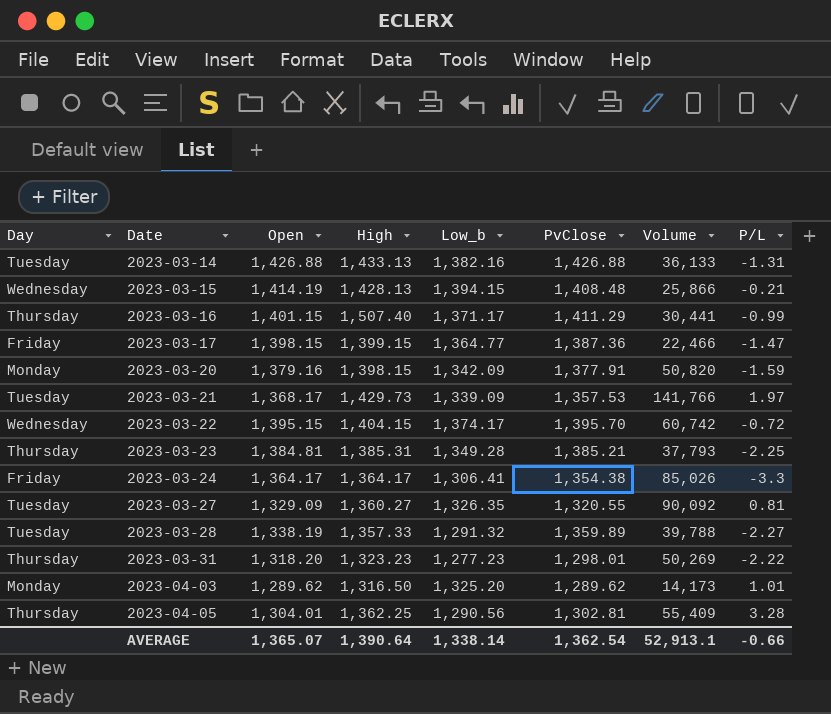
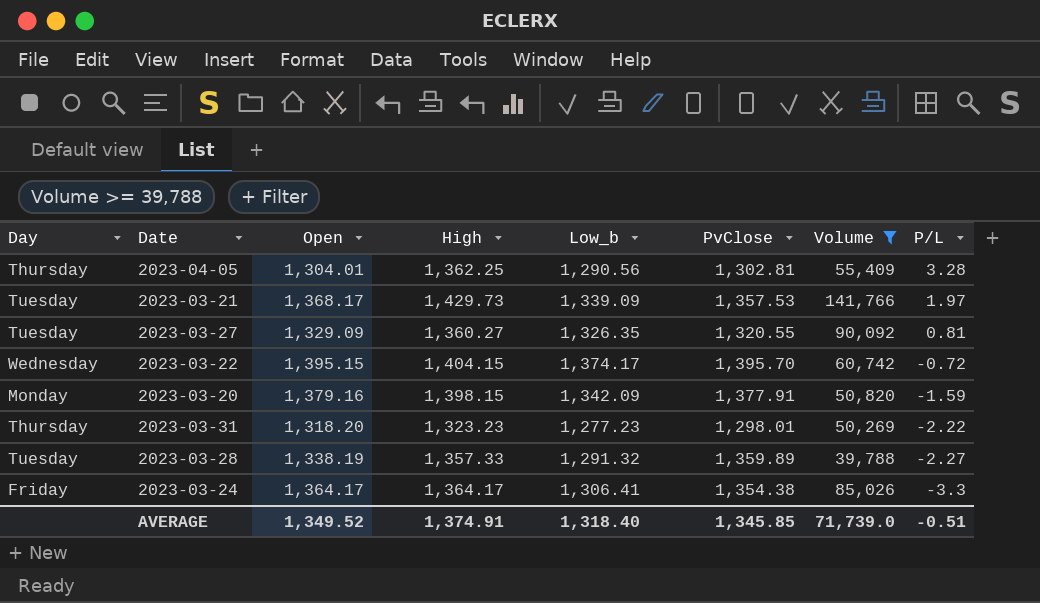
filter: none -> Volume >= 39,788
row order: Date ascending -> P/L descending
AVERAGE | Open: 1,365.07 -> 1,349.52
AVERAGE | High: 1,390.64 -> 1,374.91
AVERAGE | Low_b: 1,338.14 -> 1,318.40
AVERAGE | PvClose: 1,362.54 -> 1,345.85
AVERAGE | Volume: 52,913.1 -> 71,739.0
AVERAGE | P/L: -0.66 -> -0.51

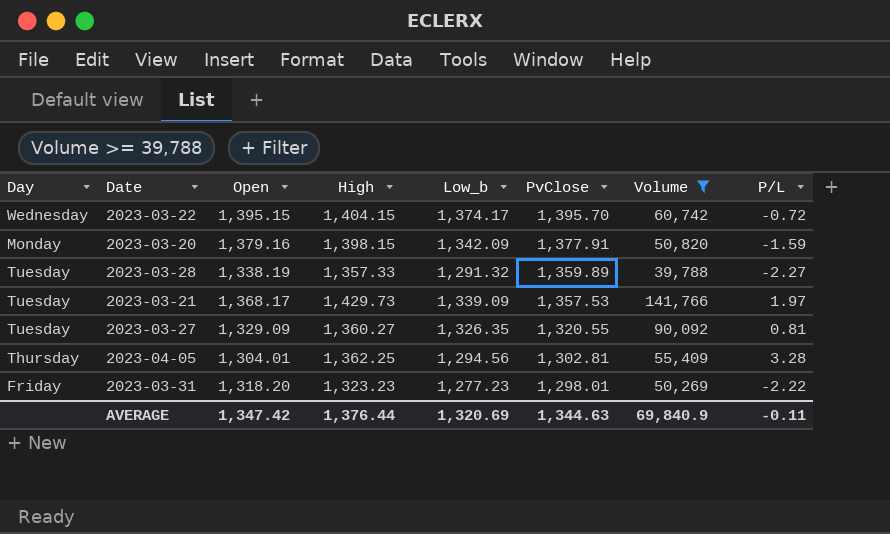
row order: P/L descending -> PvClose descending
row 2023-03-24: Friday | 1,364.17 | 1,364.17 | 1,306.41 | 1,354.38 | 85,026 | -3.3 -> none
2023-04-05 | Low_b: 1,290.56 -> 1,294.56
2023-03-31 | Day: Thursday -> Friday
AVERAGE | Open: 1,349.52 -> 1,347.42
AVERAGE | High: 1,374.91 -> 1,376.44
AVERAGE | Low_b: 1,318.40 -> 1,320.69
AVERAGE | PvClose: 1,345.85 -> 1,344.63
AVERAGE | Volume: 71,739.0 -> 69,840.9
AVERAGE | P/L: -0.51 -> -0.11

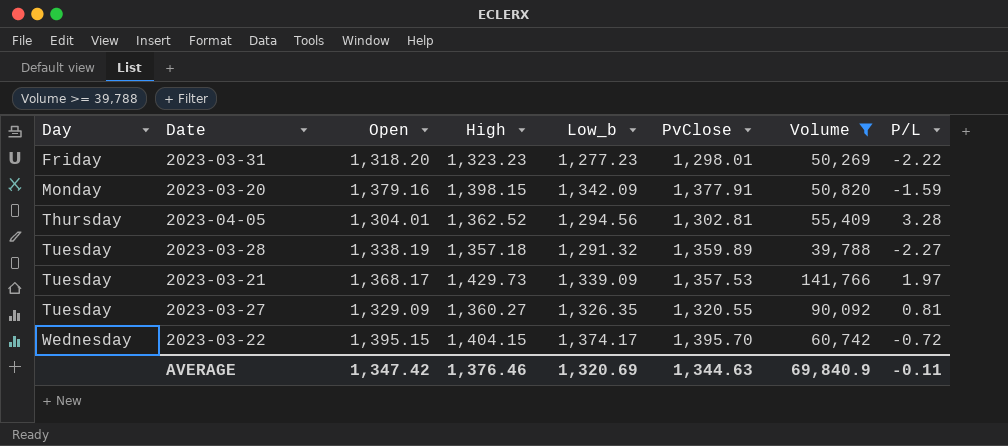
row order: PvClose descending -> Day ascending
2023-04-05 | High: 1,362.25 -> 1,362.52
2023-03-28 | High: 1,357.33 -> 1,357.18
AVERAGE | High: 1,376.44 -> 1,376.46

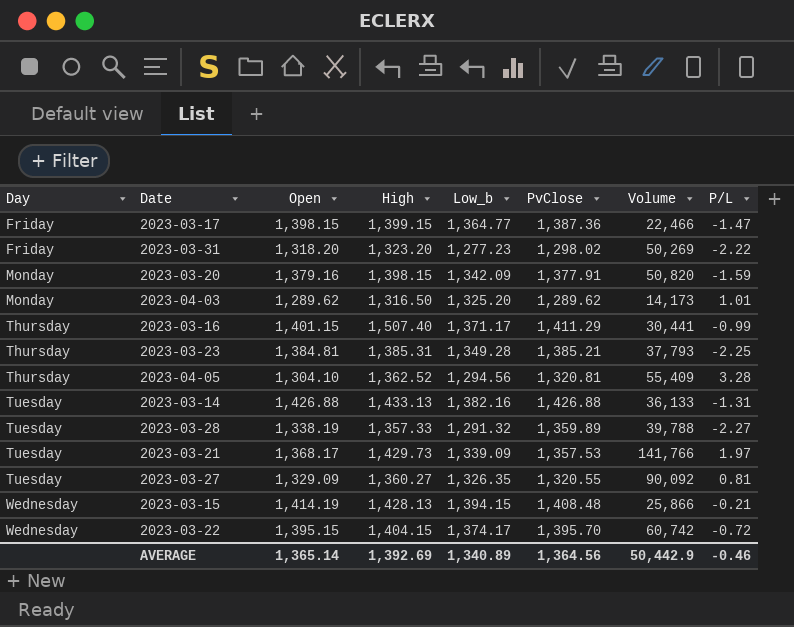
filter: Volume >= 39,788 -> none
2023-03-31 | High: 1,323.23 -> 1,323.20
2023-03-31 | PvClose: 1,298.01 -> 1,298.02
2023-04-05 | Open: 1,304.01 -> 1,304.10
2023-04-05 | PvClose: 1,302.81 -> 1,320.81
2023-03-28 | High: 1,357.18 -> 1,357.33
AVERAGE | Open: 1,347.42 -> 1,365.14
AVERAGE | High: 1,376.46 -> 1,392.69
AVERAGE | Low_b: 1,320.69 -> 1,340.89
AVERAGE | PvClose: 1,344.63 -> 1,364.56
AVERAGE | Volume: 69,840.9 -> 50,442.9
AVERAGE | P/L: -0.11 -> -0.46

